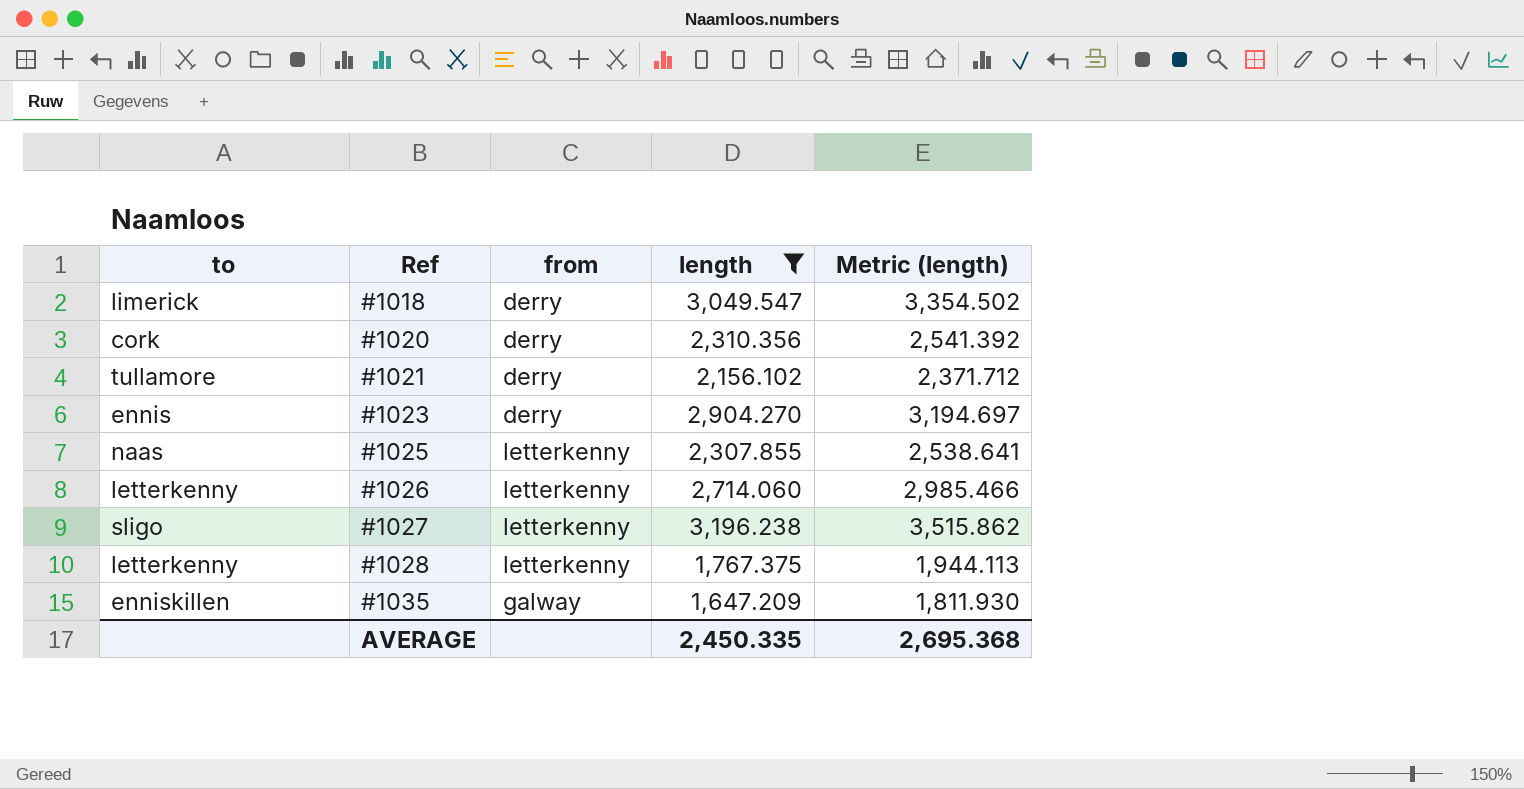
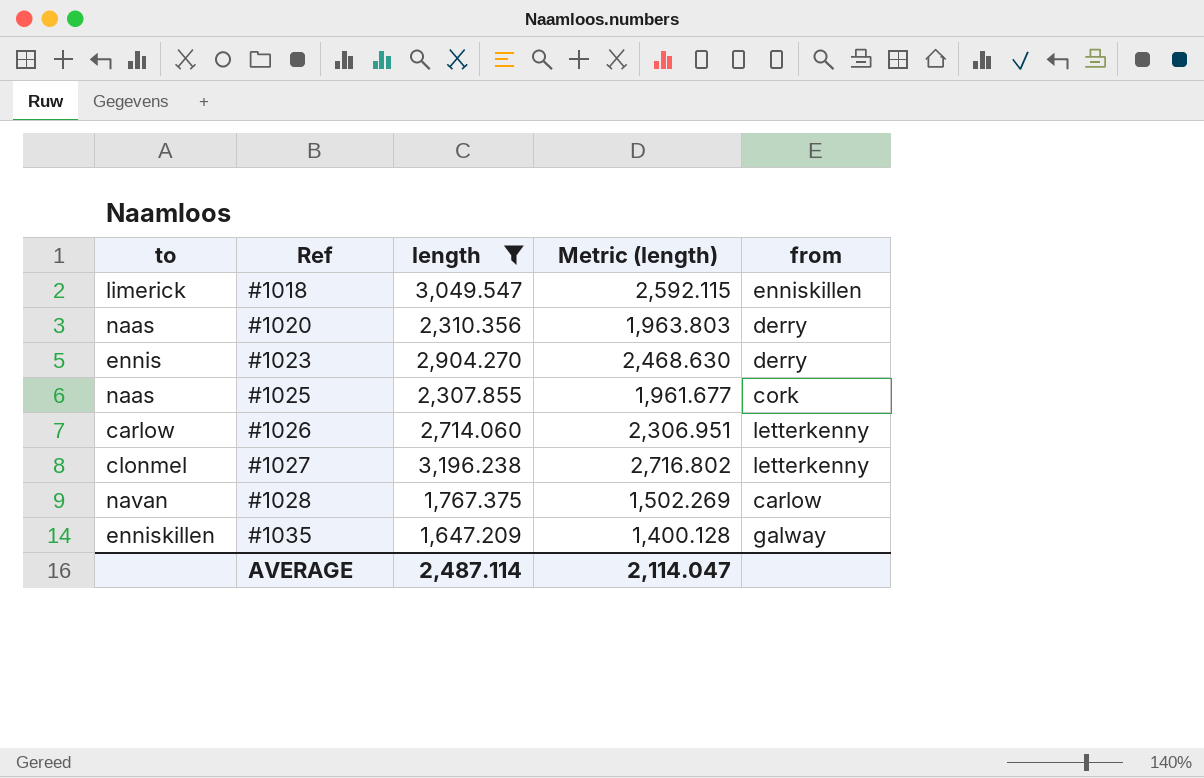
column Metric (length) | formula: [length] * 1.1 -> [length] * 0.85
column from | position: 3 -> 5
row #1021: tullamore | derry | 2,156.102 | 2,371.712 -> none
#1018 | from: derry -> enniskillen
#1020 | to: cork -> naas
#1025 | from: letterkenny -> cork
#1026 | to: letterkenny -> carlow
#1027 | to: sligo -> clonmel
#1028 | to: letterkenny -> navan
#1028 | from: letterkenny -> carlow
AVERAGE | length: 2,450.335 -> 2,487.114
AVERAGE | Metric (length): 2,695.368 -> 2,114.047

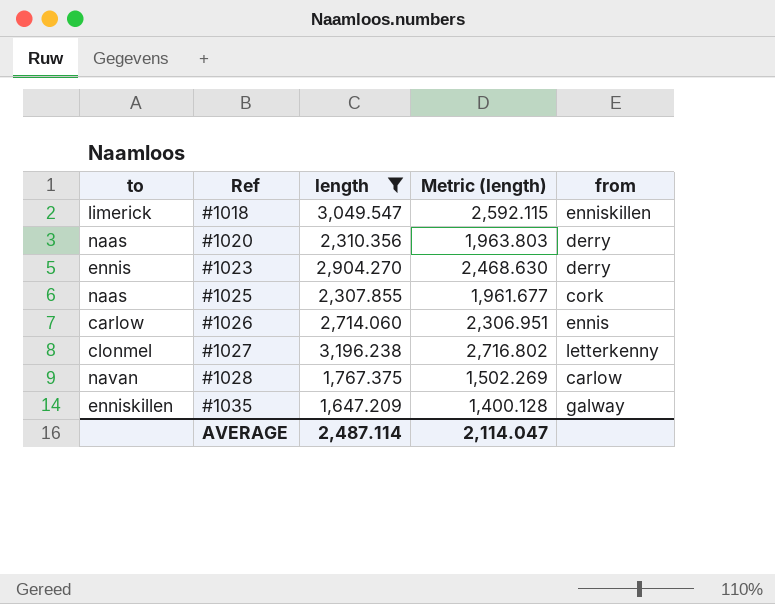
#1026 | from: letterkenny -> ennis

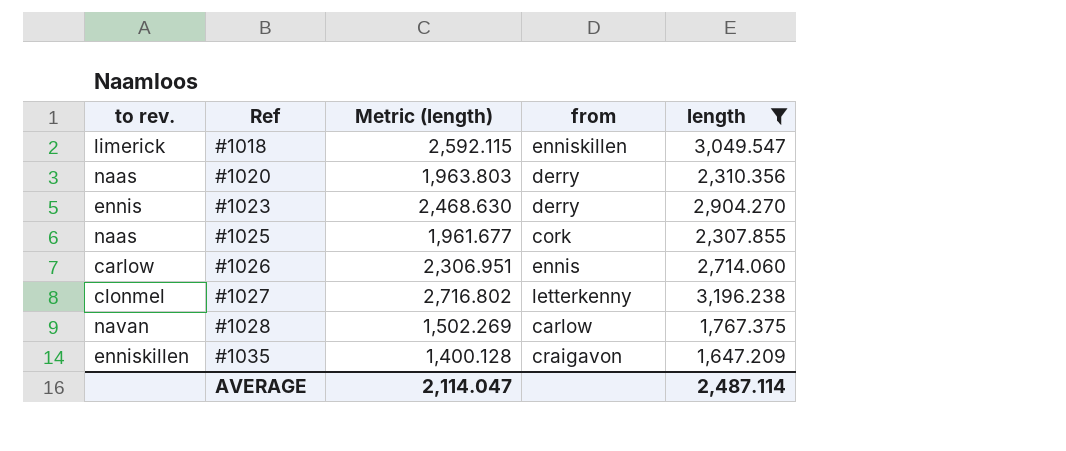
column name: to -> to rev.
column length | position: 3 -> 5
#1035 | from: galway -> craigavon

